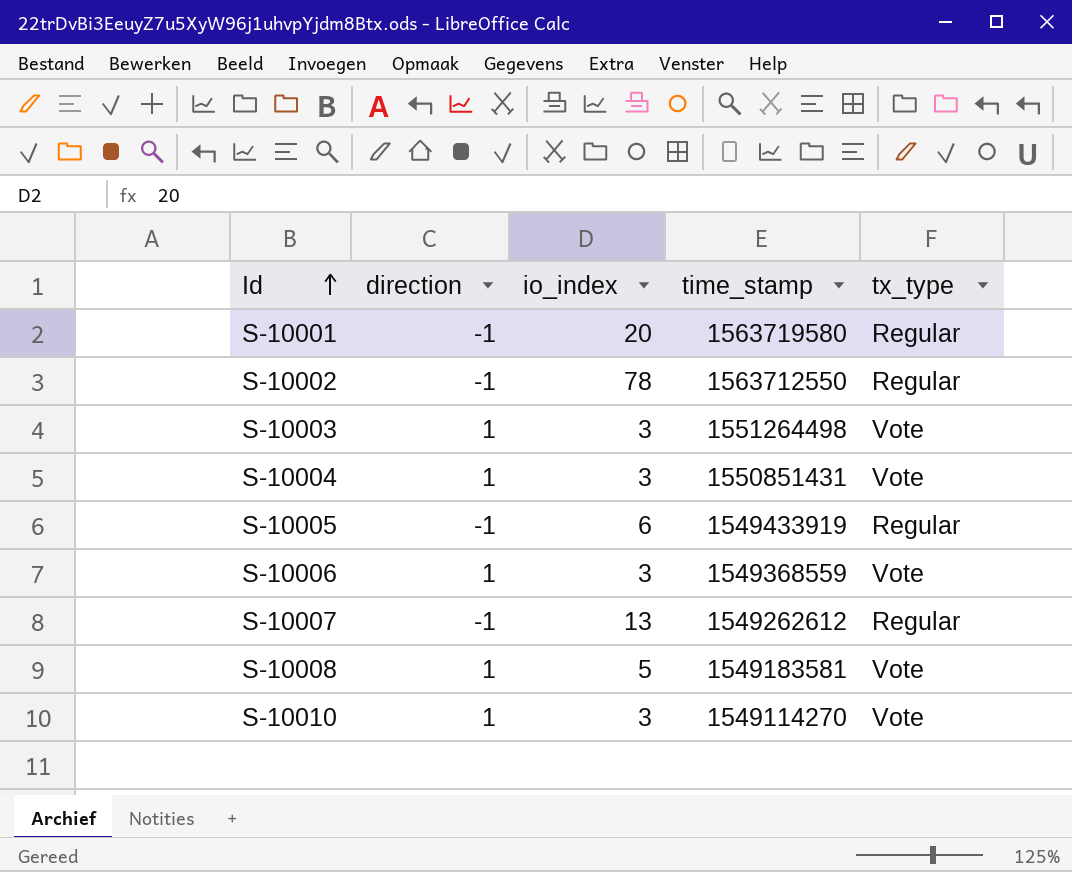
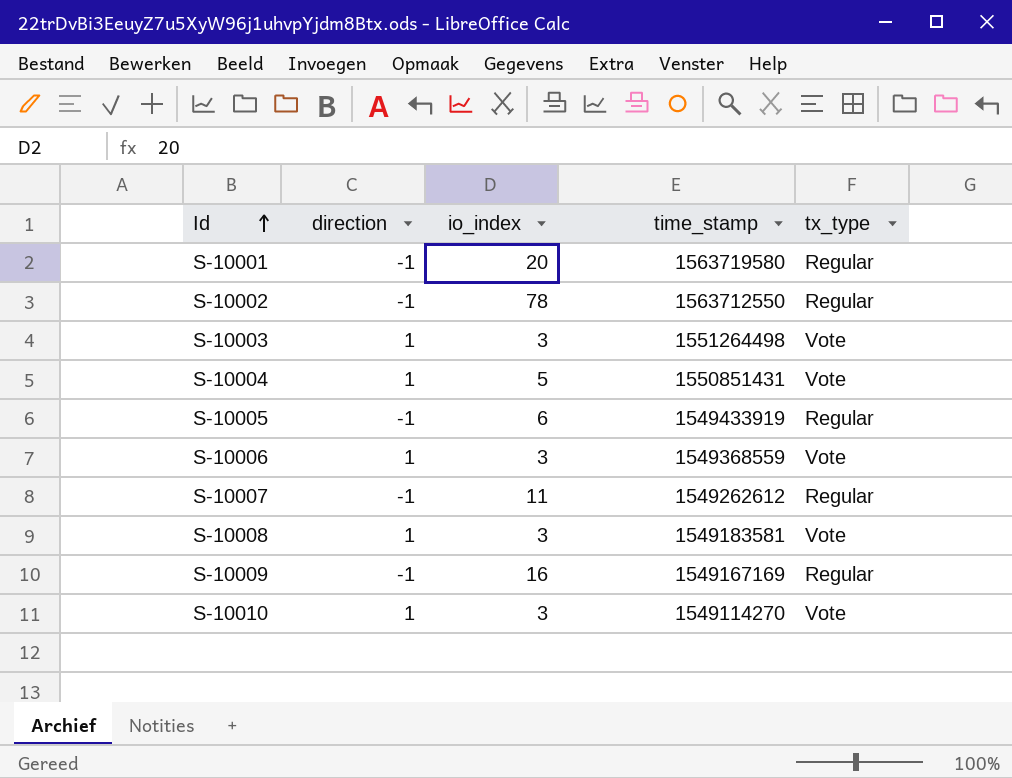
S-10004 | io_index: 3 -> 5
S-10007 | io_index: 13 -> 11
S-10008 | io_index: 5 -> 3
row S-10009: none -> -1 | 16 | 1549167169 | Regular

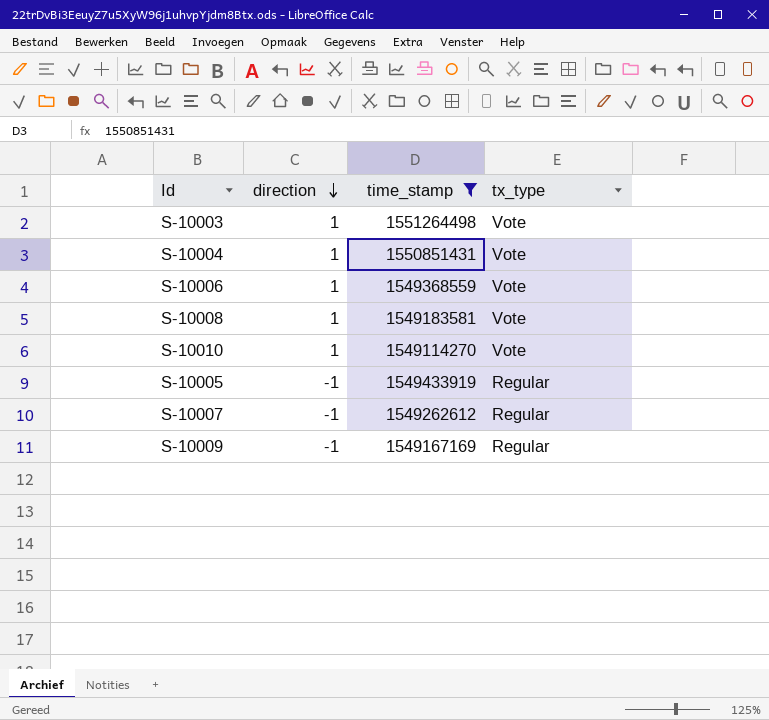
filter: none -> time_stamp <= 1551264498
row order: Id ascending -> direction descending
column io_index | position: 3 -> none

